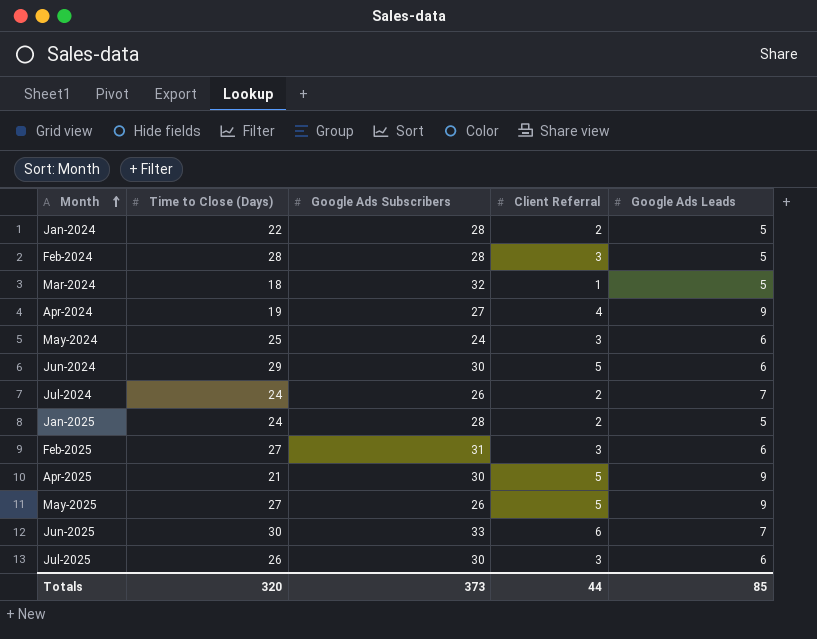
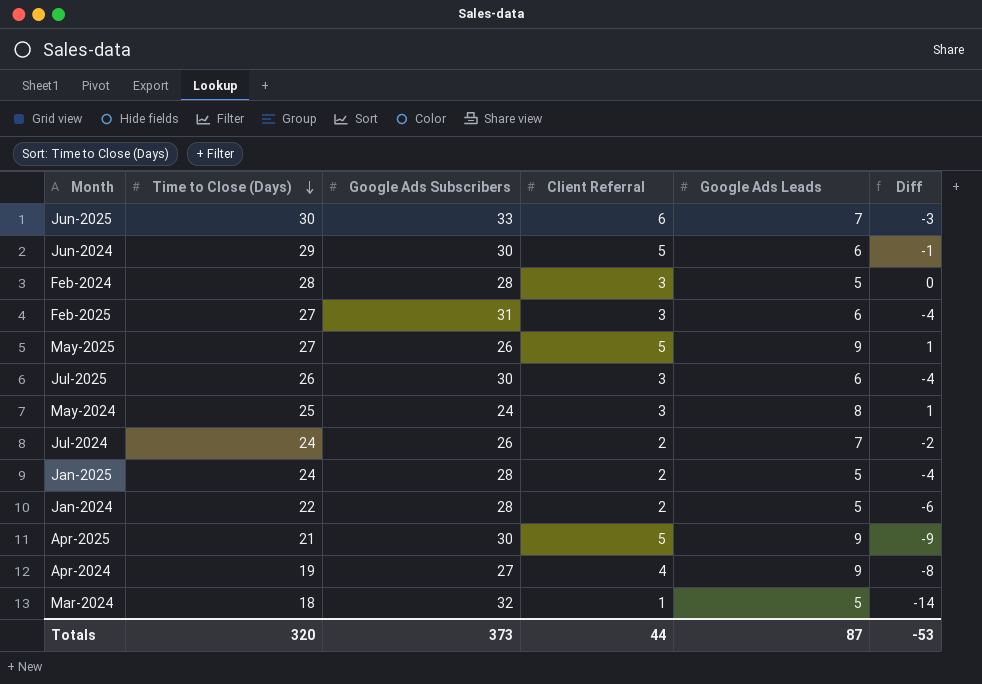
row order: Month ascending -> Time to Close (Days) descending
column Diff | formula: none -> [Time to Close (Days)] - [Google Ads Subscribers]
May-2024 | Google Ads Leads: 6 -> 8
Totals | Google Ads Leads: 85 -> 87

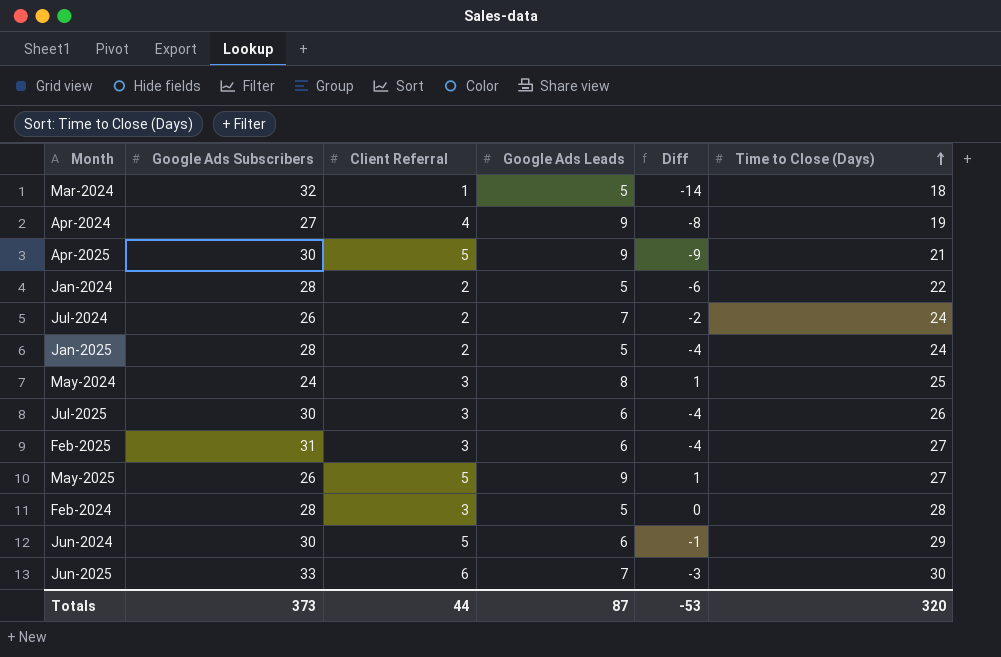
row order: Time to Close (Days) descending -> Time to Close (Days) ascending
column Time to Close (Days) | position: 2 -> 6

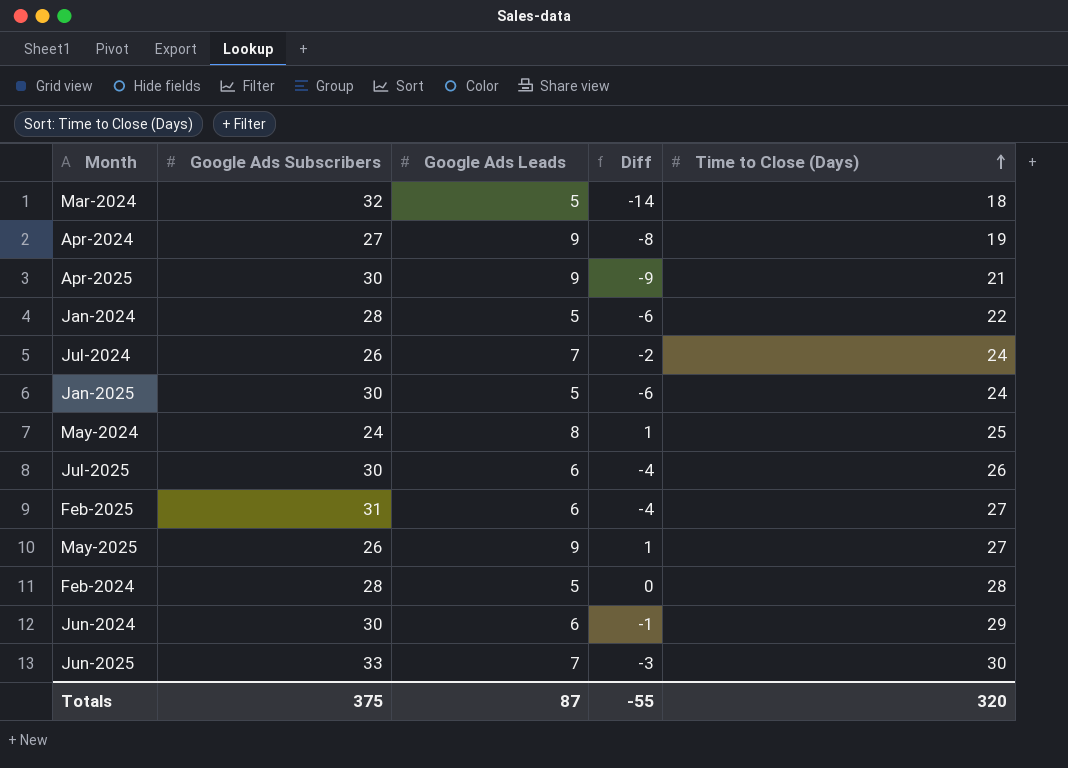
column Client Referral | position: 3 -> none
Jan-2025 | Google Ads Subscribers: 28 -> 30
Jan-2025 | Diff: -4 -> -6
Totals | Google Ads Subscribers: 373 -> 375
Totals | Diff: -53 -> -55

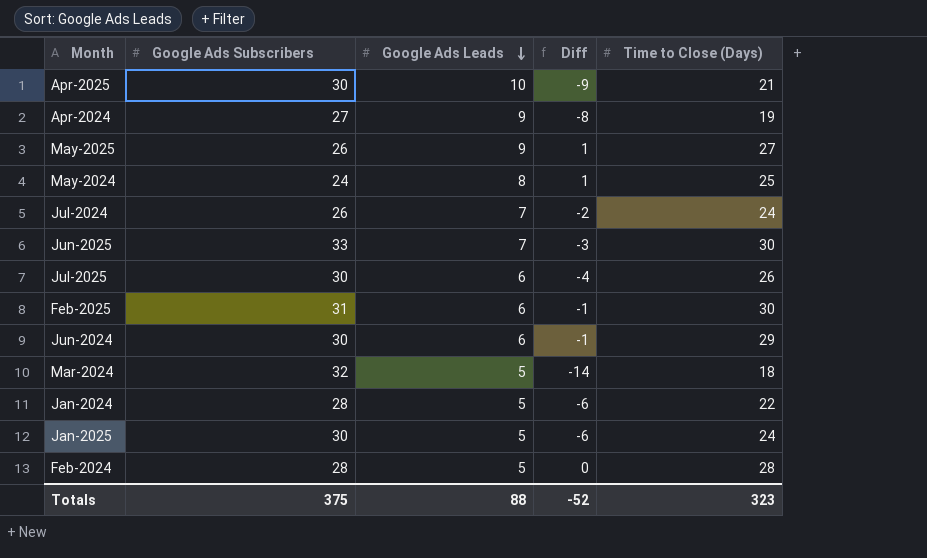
row order: Time to Close (Days) ascending -> Google Ads Leads descending
Apr-2025 | Google Ads Leads: 9 -> 10
Feb-2025 | Diff: -4 -> -1
Feb-2025 | Time to Close (Days): 27 -> 30
Totals | Google Ads Leads: 87 -> 88
Totals | Diff: -55 -> -52
Totals | Time to Close (Days): 320 -> 323

